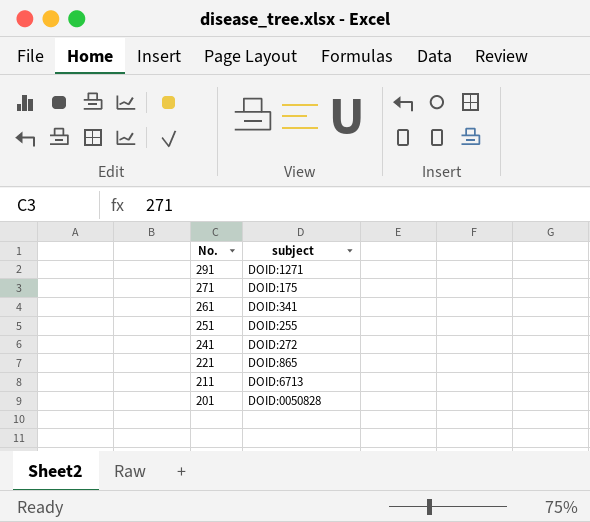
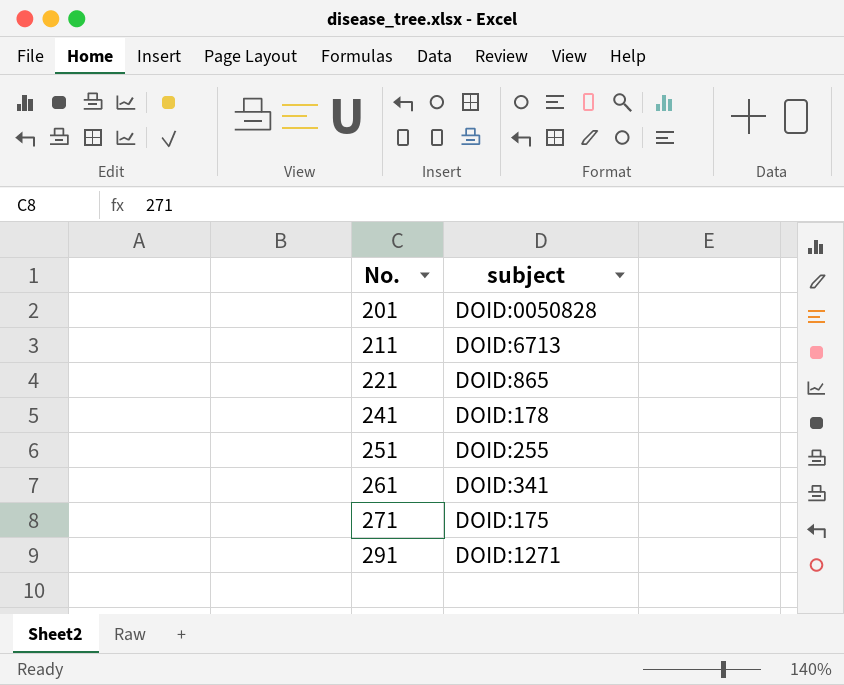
row order: No. descending -> No. ascending
241 | subject: DOID:272 -> DOID:178

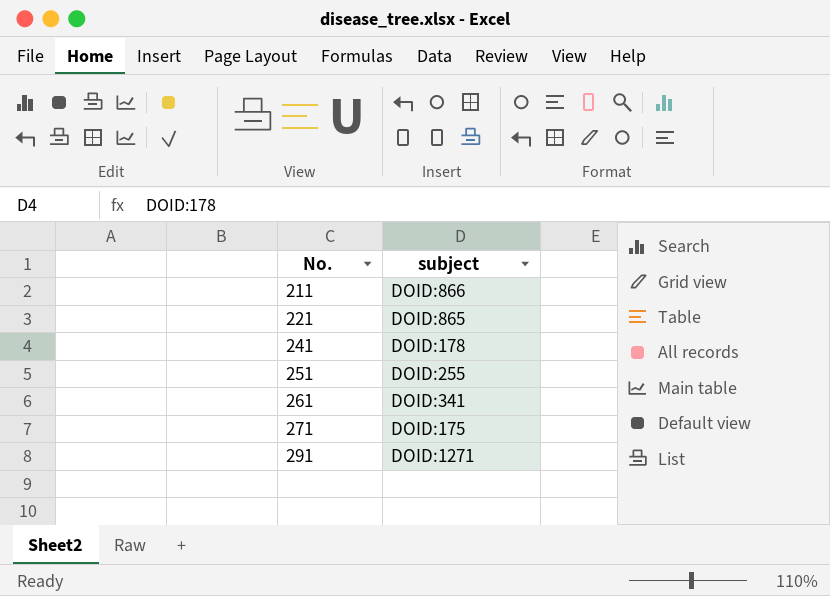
row 201: DOID:0050828 -> none
211 | subject: DOID:6713 -> DOID:866

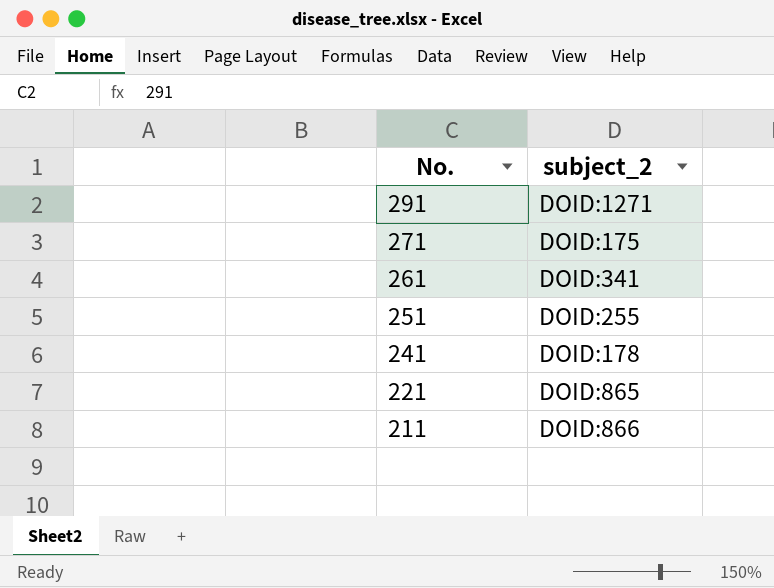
row order: No. ascending -> No. descending
column name: subject -> subject_2

